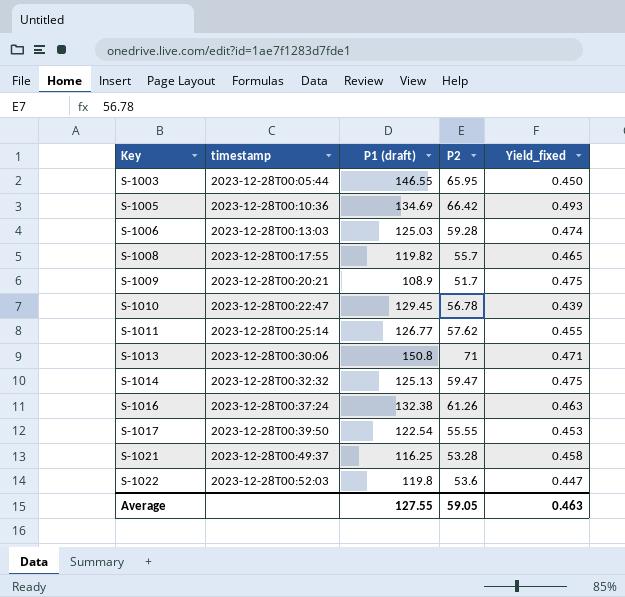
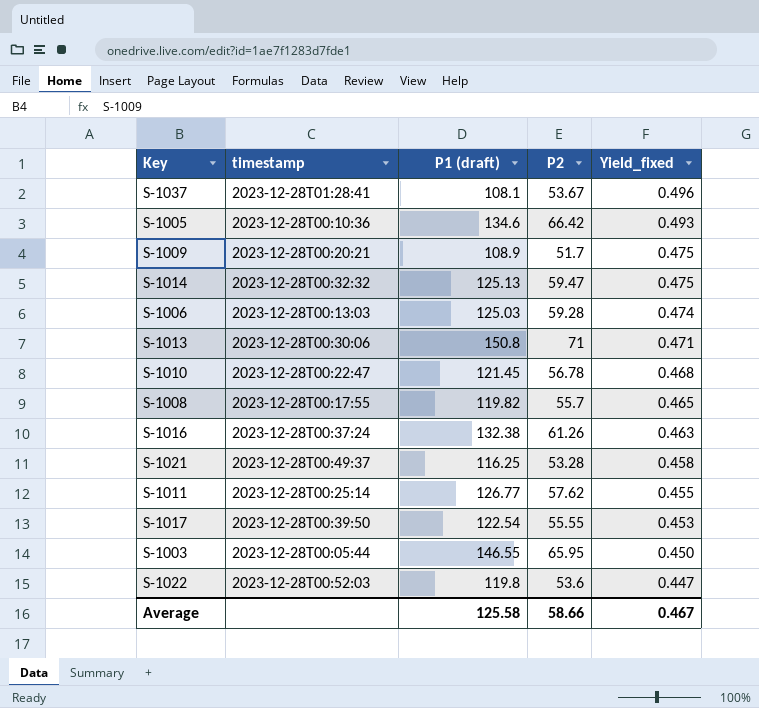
row order: Key ascending -> Yield_fixed descending
row S-1037: none -> 2023-12-28T01:28:41 | 108.1 | 53.67 | 0.496
S-1005 | P1 (draft): 134.69 -> 134.6
S-1010 | P1 (draft): 129.45 -> 121.45
S-1010 | Yield_fixed: 0.439 -> 0.468
Average | P1 (draft): 127.55 -> 125.58
Average | P2: 59.05 -> 58.66
Average | Yield_fixed: 0.463 -> 0.467

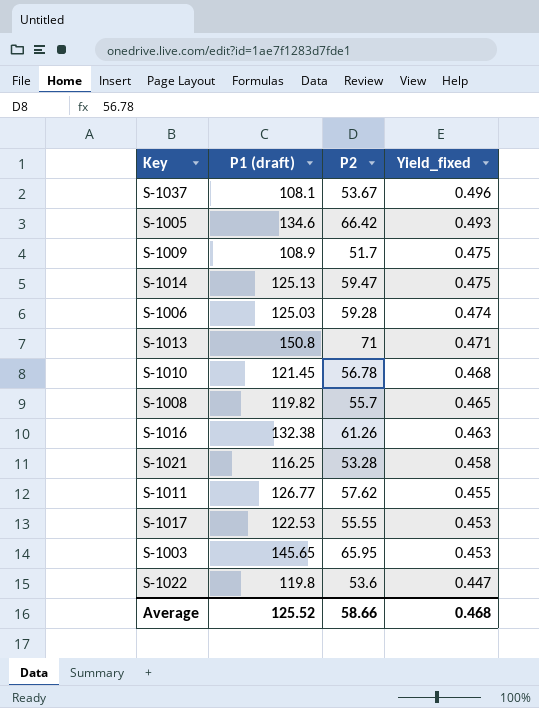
column timestamp | position: 2 -> none
S-1017 | P1 (draft): 122.54 -> 122.53
S-1003 | P1 (draft): 146.55 -> 145.65
S-1003 | Yield_fixed: 0.450 -> 0.453
Average | P1 (draft): 125.58 -> 125.52
Average | Yield_fixed: 0.467 -> 0.468

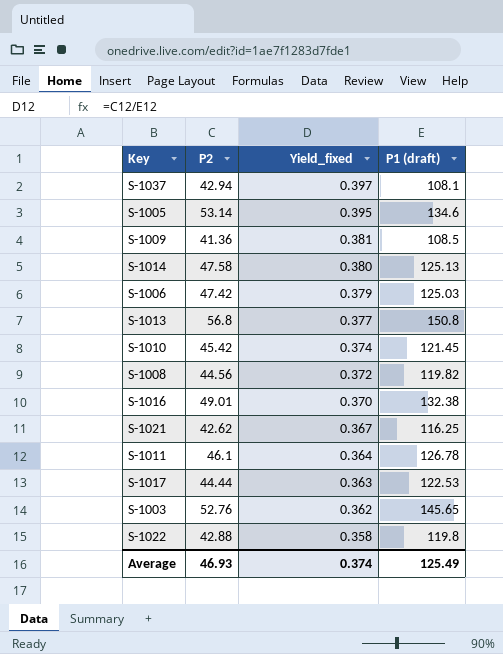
column P1 (draft) | position: 2 -> 4
S-1037 | P2: 53.67 -> 42.94
S-1037 | Yield_fixed: 0.496 -> 0.397
S-1005 | P2: 66.42 -> 53.14
S-1005 | Yield_fixed: 0.493 -> 0.395
S-1009 | P2: 51.7 -> 41.36
S-1009 | Yield_fixed: 0.475 -> 0.381
S-1009 | P1 (draft): 108.9 -> 108.5
S-1014 | P2: 59.47 -> 47.58
S-1014 | Yield_fixed: 0.475 -> 0.380
S-1006 | P2: 59.28 -> 47.42
S-1006 | Yield_fixed: 0.474 -> 0.379
S-1013 | P2: 71 -> 56.8
S-1013 | Yield_fixed: 0.471 -> 0.377
S-1010 | P2: 56.78 -> 45.42
S-1010 | Yield_fixed: 0.468 -> 0.374
S-1008 | P2: 55.7 -> 44.56
S-1008 | Yield_fixed: 0.465 -> 0.372
S-1016 | P2: 61.26 -> 49.01
S-1016 | Yield_fixed: 0.463 -> 0.370
S-1021 | P2: 53.28 -> 42.62
S-1021 | Yield_fixed: 0.458 -> 0.367
S-1011 | P2: 57.62 -> 46.1
S-1011 | Yield_fixed: 0.455 -> 0.364
S-1011 | P1 (draft): 126.77 -> 126.78
S-1017 | P2: 55.55 -> 44.44
S-1017 | Yield_fixed: 0.453 -> 0.363
S-1003 | P2: 65.95 -> 52.76
S-1003 | Yield_fixed: 0.453 -> 0.362
S-1022 | P2: 53.6 -> 42.88
S-1022 | Yield_fixed: 0.447 -> 0.358
Average | P2: 58.66 -> 46.93
Average | Yield_fixed: 0.468 -> 0.374
Average | P1 (draft): 125.52 -> 125.49

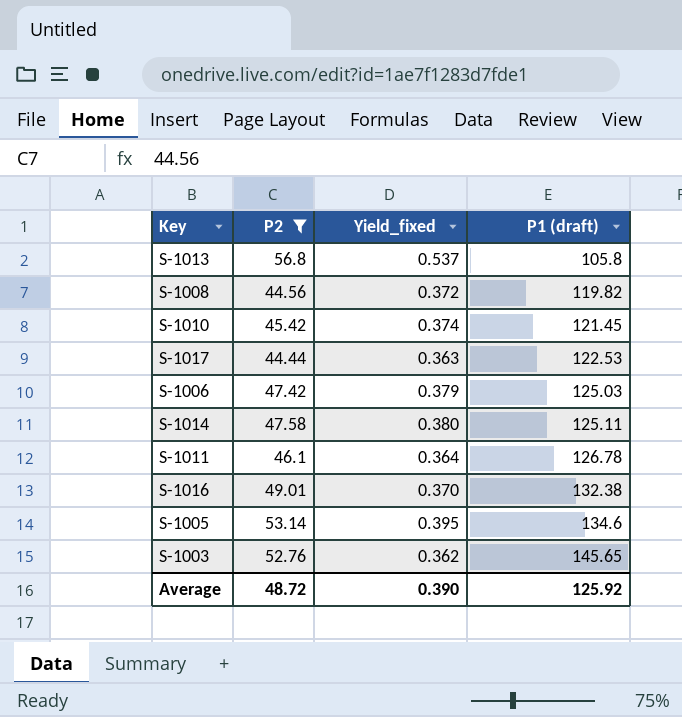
filter: none -> P2 >= 44.44
row order: Yield_fixed descending -> P1 (draft) ascending
S-1013 | Yield_fixed: 0.377 -> 0.537
S-1013 | P1 (draft): 150.8 -> 105.8
S-1014 | P1 (draft): 125.13 -> 125.11
Average | P2: 46.93 -> 48.72
Average | Yield_fixed: 0.374 -> 0.390
Average | P1 (draft): 125.49 -> 125.92

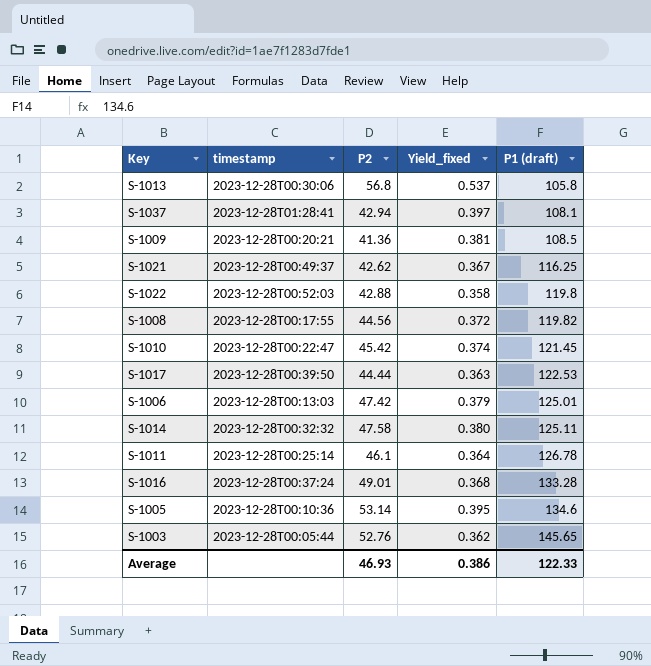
filter: P2 >= 44.44 -> none
column timestamp | position: none -> 2
S-1006 | P1 (draft): 125.03 -> 125.01
S-1016 | Yield_fixed: 0.370 -> 0.368
S-1016 | P1 (draft): 132.38 -> 133.28
Average | P2: 48.72 -> 46.93
Average | Yield_fixed: 0.390 -> 0.386
Average | P1 (draft): 125.92 -> 122.33

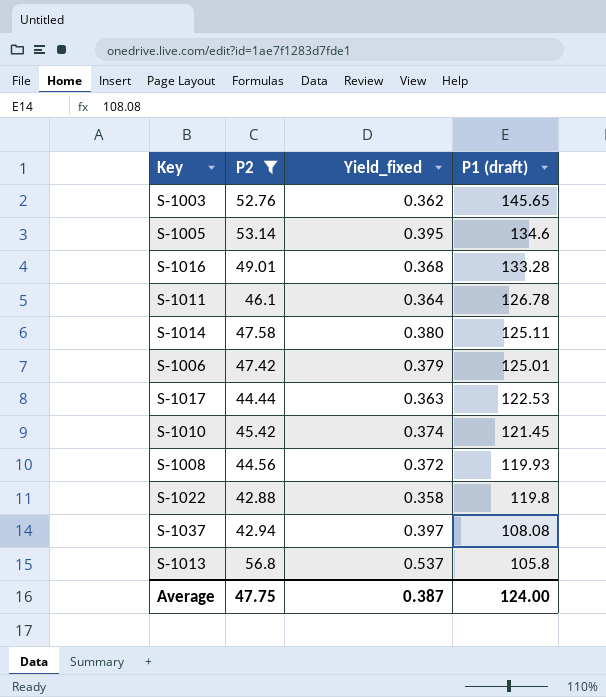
filter: none -> P2 >= 42.88
row order: P1 (draft) ascending -> P1 (draft) descending
column timestamp | position: 2 -> none
S-1008 | P1 (draft): 119.82 -> 119.93
S-1037 | P1 (draft): 108.1 -> 108.08
Average | P2: 46.93 -> 47.75
Average | Yield_fixed: 0.386 -> 0.387
Average | P1 (draft): 122.33 -> 124.00

